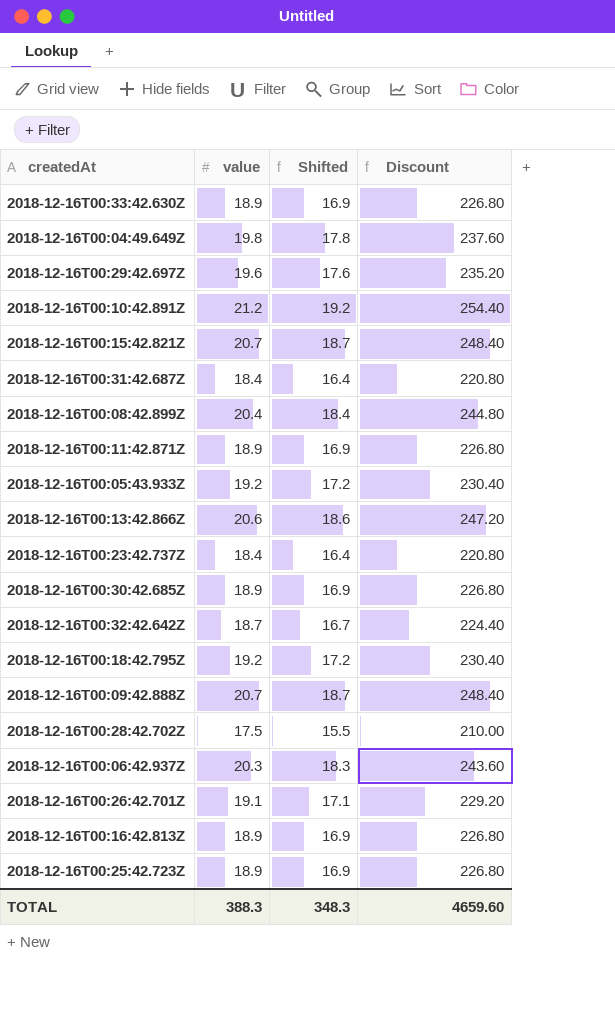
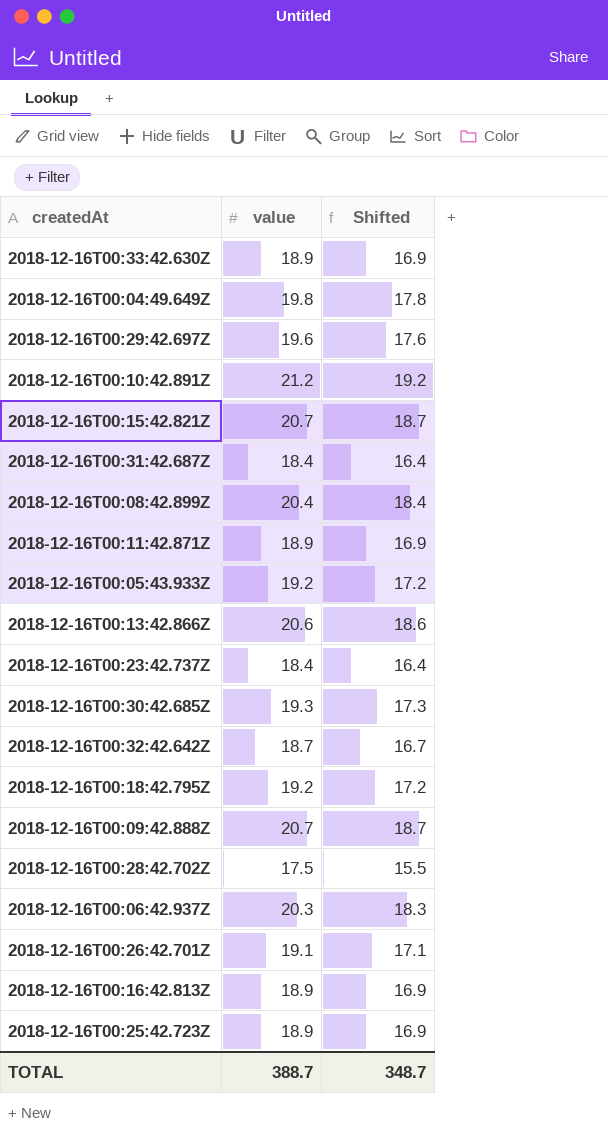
column Discount | formula: [value] * 12 -> none
2018-12-16T00:30:42.685Z | value: 18.9 -> 19.3
2018-12-16T00:30:42.685Z | Shifted: 16.9 -> 17.3
TOTAL | value: 388.3 -> 388.7
TOTAL | Shifted: 348.3 -> 348.7

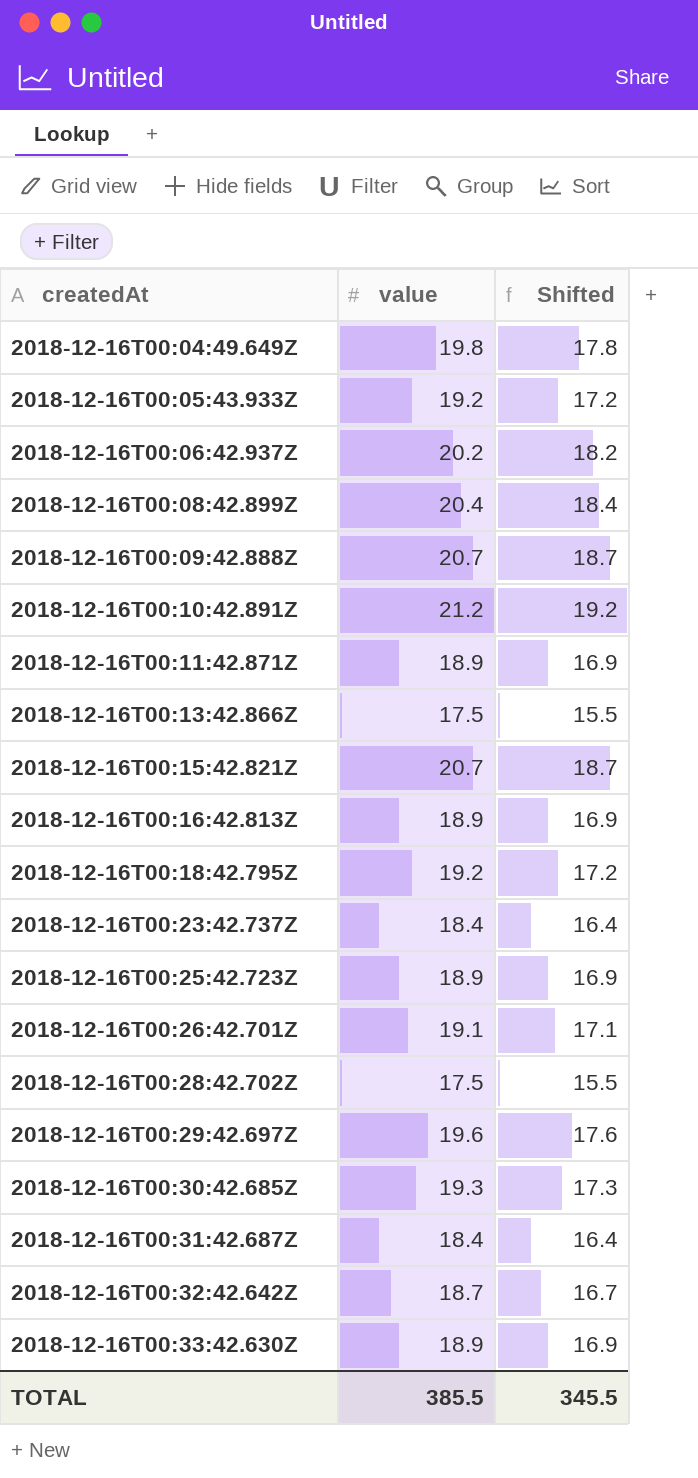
row order: none -> createdAt ascending
2018-12-16T00:06:42.937Z | value: 20.3 -> 20.2
2018-12-16T00:06:42.937Z | Shifted: 18.3 -> 18.2
2018-12-16T00:13:42.866Z | value: 20.6 -> 17.5
2018-12-16T00:13:42.866Z | Shifted: 18.6 -> 15.5
TOTAL | value: 388.7 -> 385.5
TOTAL | Shifted: 348.7 -> 345.5

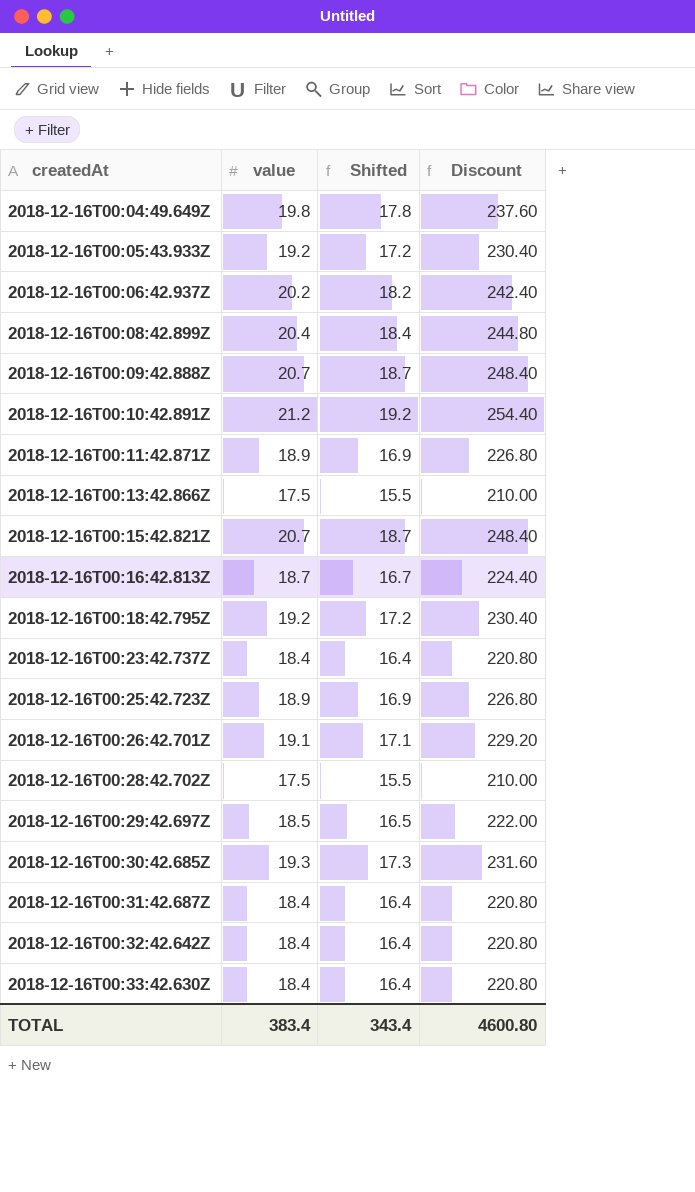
column Discount | formula: none -> [value] * 12
2018-12-16T00:16:42.813Z | value: 18.9 -> 18.7
2018-12-16T00:16:42.813Z | Shifted: 16.9 -> 16.7
2018-12-16T00:29:42.697Z | value: 19.6 -> 18.5
2018-12-16T00:29:42.697Z | Shifted: 17.6 -> 16.5
2018-12-16T00:32:42.642Z | value: 18.7 -> 18.4
2018-12-16T00:32:42.642Z | Shifted: 16.7 -> 16.4
2018-12-16T00:33:42.630Z | value: 18.9 -> 18.4
2018-12-16T00:33:42.630Z | Shifted: 16.9 -> 16.4
TOTAL | value: 385.5 -> 383.4
TOTAL | Shifted: 345.5 -> 343.4

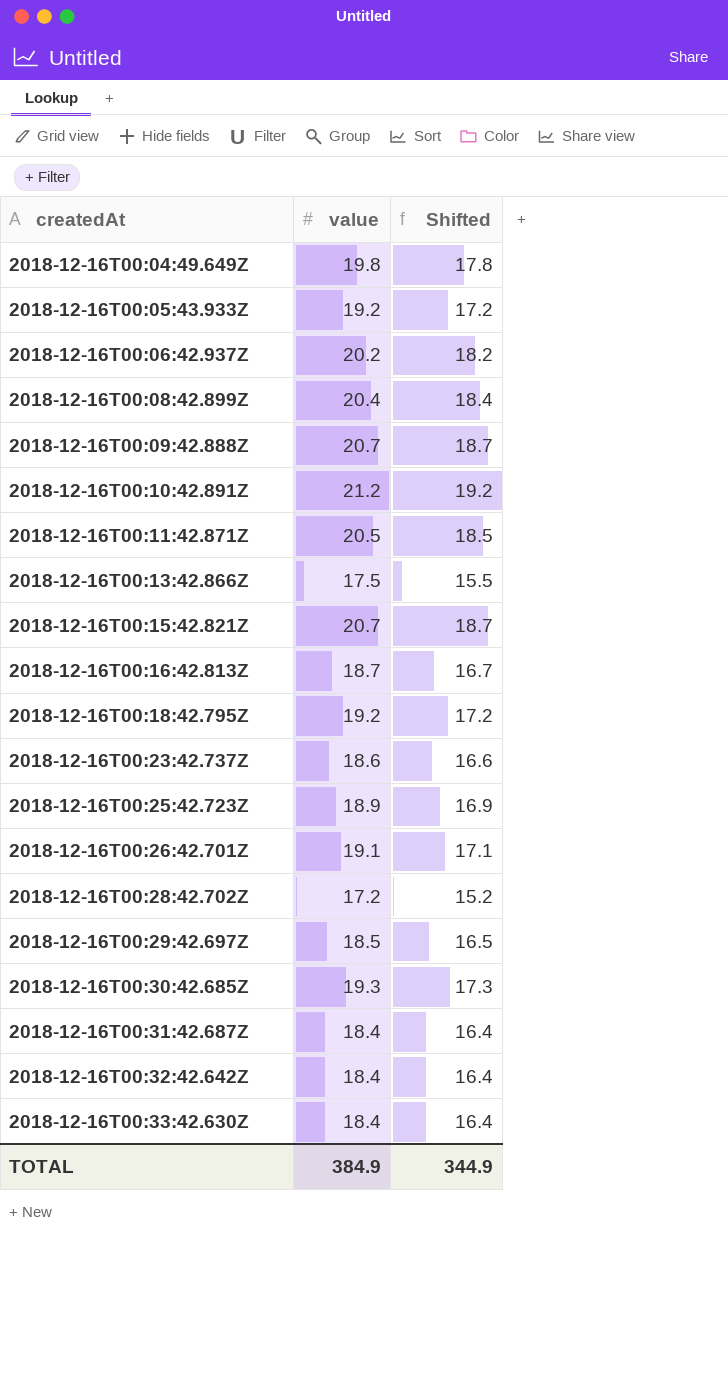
column Discount | formula: [value] * 12 -> none
2018-12-16T00:11:42.871Z | value: 18.9 -> 20.5
2018-12-16T00:11:42.871Z | Shifted: 16.9 -> 18.5
2018-12-16T00:23:42.737Z | value: 18.4 -> 18.6
2018-12-16T00:23:42.737Z | Shifted: 16.4 -> 16.6
2018-12-16T00:28:42.702Z | value: 17.5 -> 17.2
2018-12-16T00:28:42.702Z | Shifted: 15.5 -> 15.2
TOTAL | value: 383.4 -> 384.9
TOTAL | Shifted: 343.4 -> 344.9

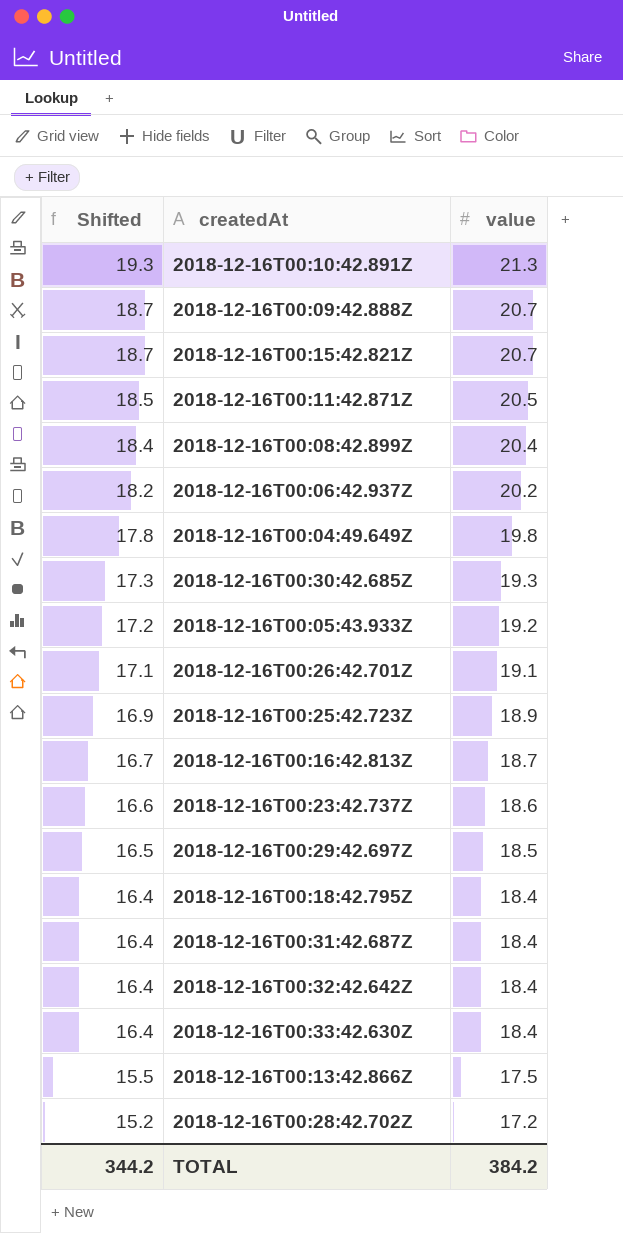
row order: createdAt ascending -> Shifted descending
column Shifted | position: 3 -> 1
2018-12-16T00:10:42.891Z | Shifted: 19.2 -> 19.3
2018-12-16T00:10:42.891Z | value: 21.2 -> 21.3
2018-12-16T00:18:42.795Z | Shifted: 17.2 -> 16.4
2018-12-16T00:18:42.795Z | value: 19.2 -> 18.4
TOTAL | Shifted: 344.9 -> 344.2
TOTAL | value: 384.9 -> 384.2

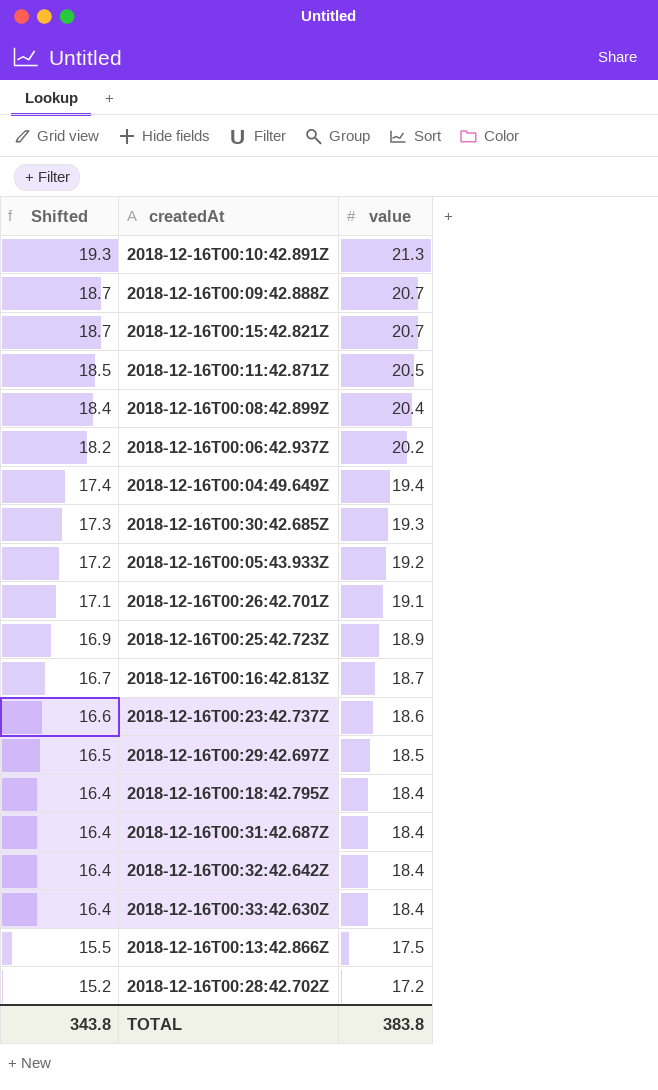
2018-12-16T00:04:49.649Z | Shifted: 17.8 -> 17.4
2018-12-16T00:04:49.649Z | value: 19.8 -> 19.4
TOTAL | Shifted: 344.2 -> 343.8
TOTAL | value: 384.2 -> 383.8

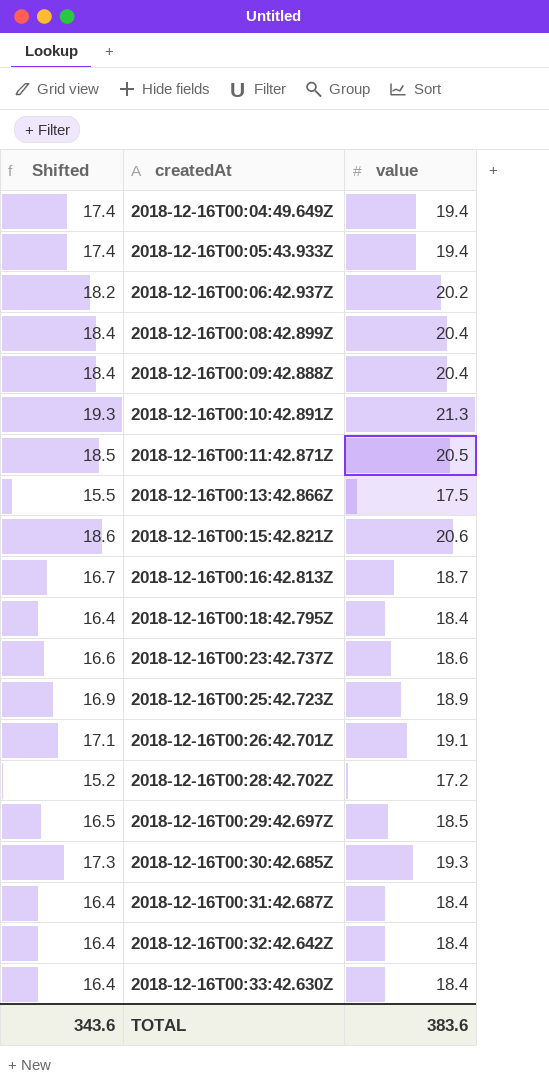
row order: Shifted descending -> createdAt ascending
2018-12-16T00:05:43.933Z | Shifted: 17.2 -> 17.4
2018-12-16T00:05:43.933Z | value: 19.2 -> 19.4
2018-12-16T00:09:42.888Z | Shifted: 18.7 -> 18.4
2018-12-16T00:09:42.888Z | value: 20.7 -> 20.4
2018-12-16T00:15:42.821Z | Shifted: 18.7 -> 18.6
2018-12-16T00:15:42.821Z | value: 20.7 -> 20.6
TOTAL | Shifted: 343.8 -> 343.6
TOTAL | value: 383.8 -> 383.6

